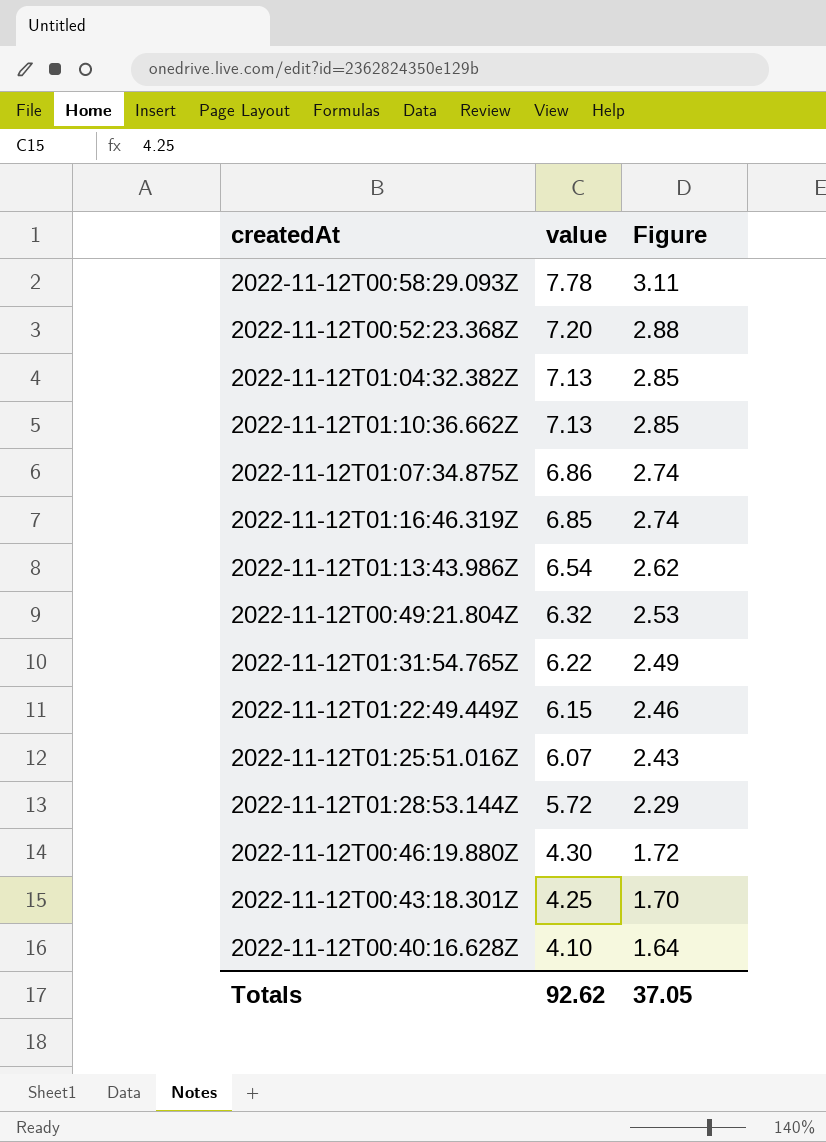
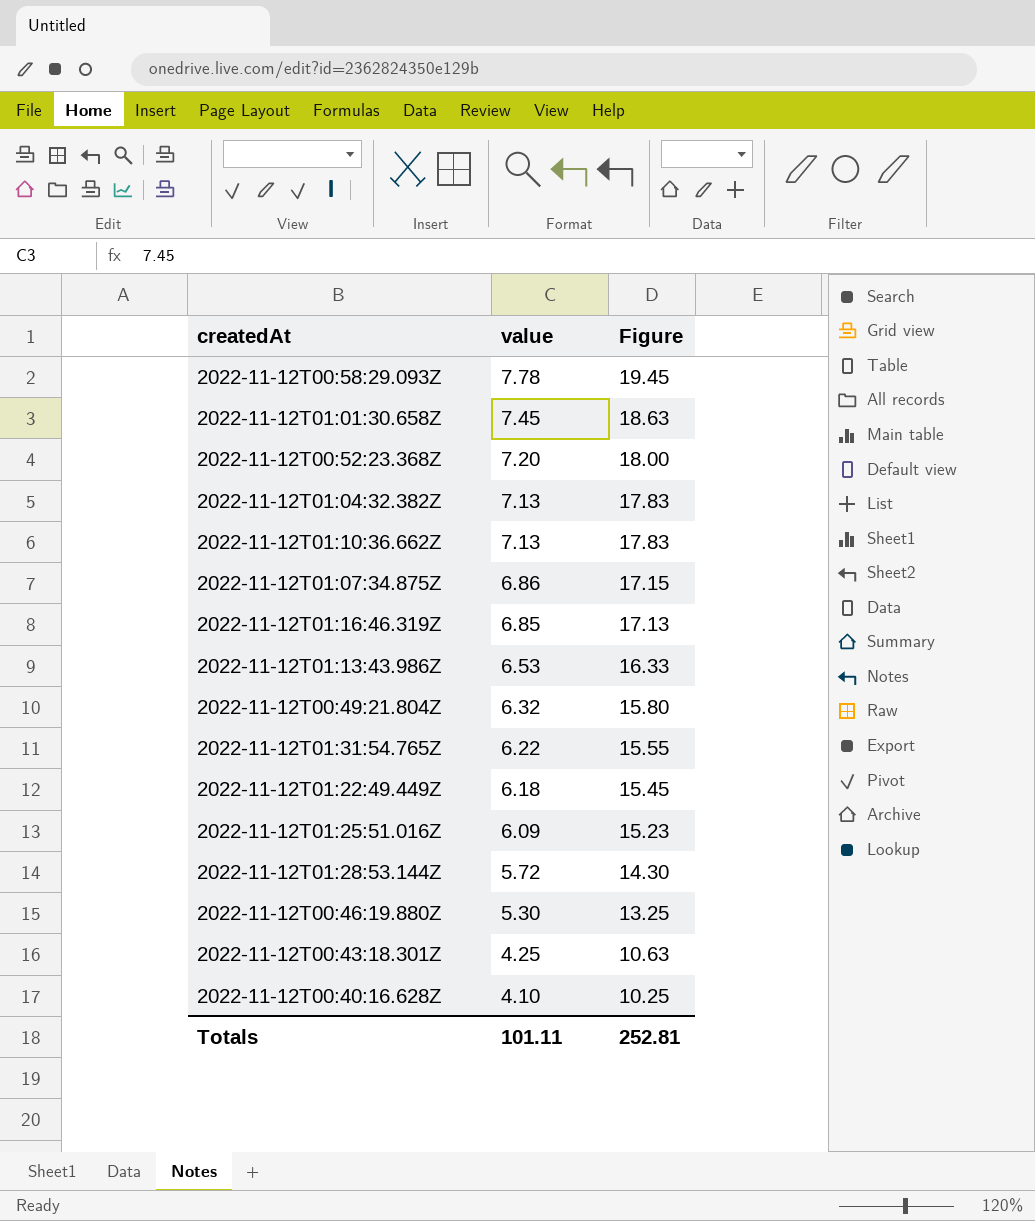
column Figure | formula: [value] * 0.4 -> [value] * 2.5
row 2022-11-12T01:01:30.658Z: none -> 7.45 | 18.63
2022-11-12T01:13:43.986Z | value: 6.54 -> 6.53
2022-11-12T01:22:49.449Z | value: 6.15 -> 6.18
2022-11-12T01:25:51.016Z | value: 6.07 -> 6.09
2022-11-12T00:46:19.880Z | value: 4.30 -> 5.30
Totals | value: 92.62 -> 101.11
Totals | Figure: 37.05 -> 252.81

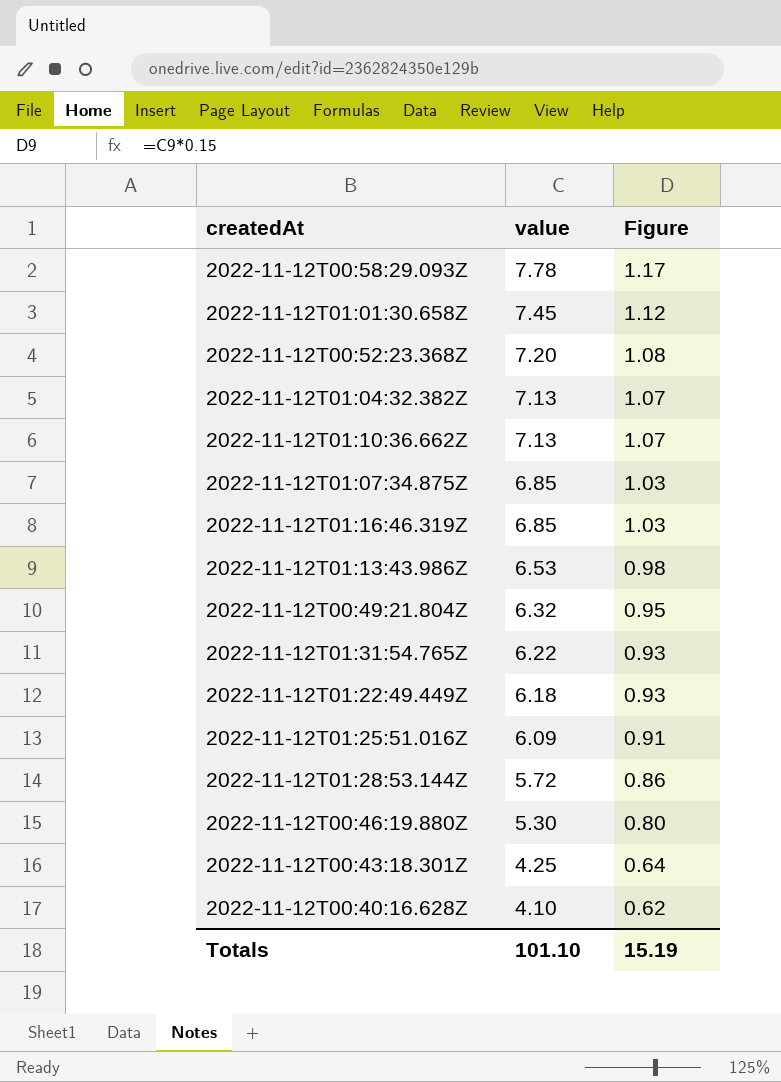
column Figure | formula: [value] * 2.5 -> [value] * 0.15
2022-11-12T01:07:34.875Z | value: 6.86 -> 6.85
Totals | value: 101.11 -> 101.10
Totals | Figure: 252.81 -> 15.19

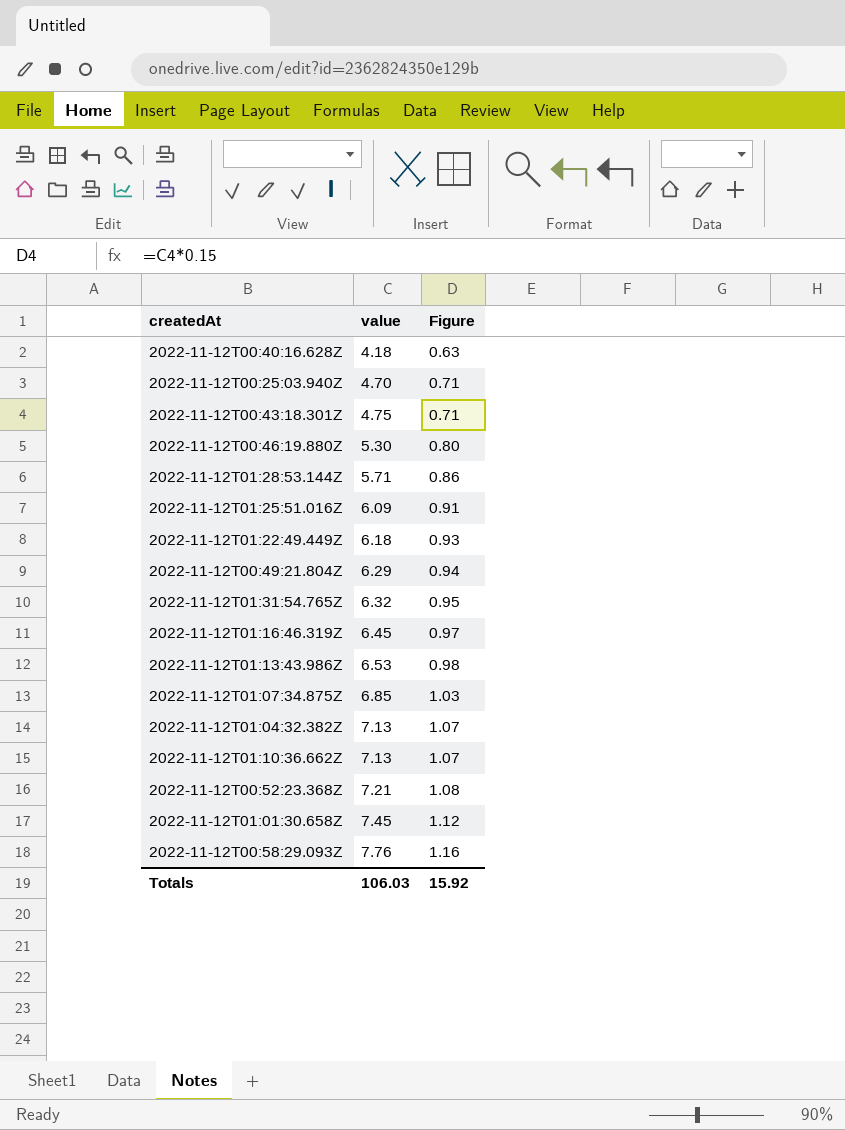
row order: value descending -> value ascending
2022-11-12T00:40:16.628Z | value: 4.10 -> 4.18
2022-11-12T00:40:16.628Z | Figure: 0.62 -> 0.63
row 2022-11-12T00:25:03.940Z: none -> 4.70 | 0.71
2022-11-12T00:43:18.301Z | value: 4.25 -> 4.75
2022-11-12T00:43:18.301Z | Figure: 0.64 -> 0.71
2022-11-12T01:28:53.144Z | value: 5.72 -> 5.71
2022-11-12T00:49:21.804Z | value: 6.32 -> 6.29
2022-11-12T00:49:21.804Z | Figure: 0.95 -> 0.94
2022-11-12T01:31:54.765Z | value: 6.22 -> 6.32
2022-11-12T01:31:54.765Z | Figure: 0.93 -> 0.95
2022-11-12T01:16:46.319Z | value: 6.85 -> 6.45
2022-11-12T01:16:46.319Z | Figure: 1.03 -> 0.97
2022-11-12T00:52:23.368Z | value: 7.20 -> 7.21
2022-11-12T00:58:29.093Z | value: 7.78 -> 7.76
2022-11-12T00:58:29.093Z | Figure: 1.17 -> 1.16
Totals | value: 101.10 -> 106.03
Totals | Figure: 15.19 -> 15.92

